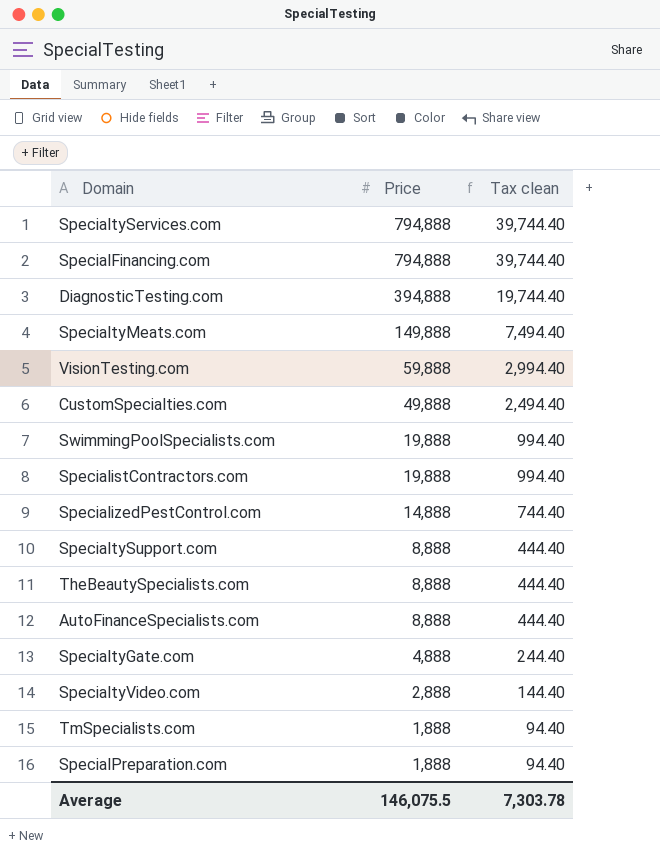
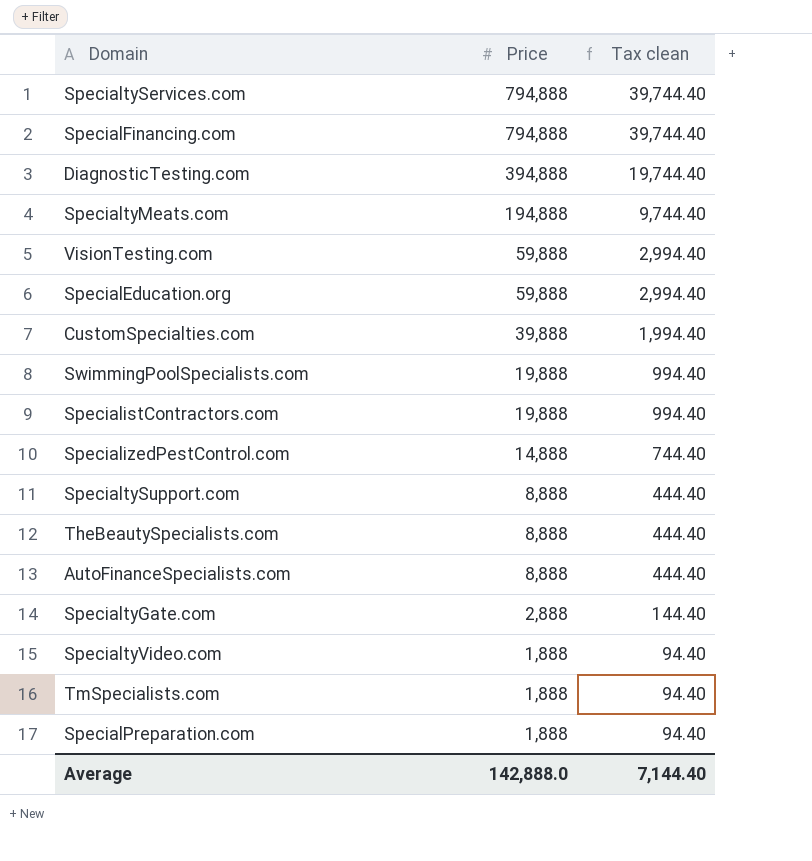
SpecialtyMeats.com | Price: 149,888 -> 194,888
SpecialtyMeats.com | Tax clean: 7,494.40 -> 9,744.40
row SpecialEducation.org: none -> 59,888 | 2,994.40
CustomSpecialties.com | Price: 49,888 -> 39,888
CustomSpecialties.com | Tax clean: 2,494.40 -> 1,994.40
SpecialtyGate.com | Price: 4,888 -> 2,888
SpecialtyGate.com | Tax clean: 244.40 -> 144.40
SpecialtyVideo.com | Price: 2,888 -> 1,888
SpecialtyVideo.com | Tax clean: 144.40 -> 94.40
Average | Price: 146,075.5 -> 142,888.0
Average | Tax clean: 7,303.78 -> 7,144.40

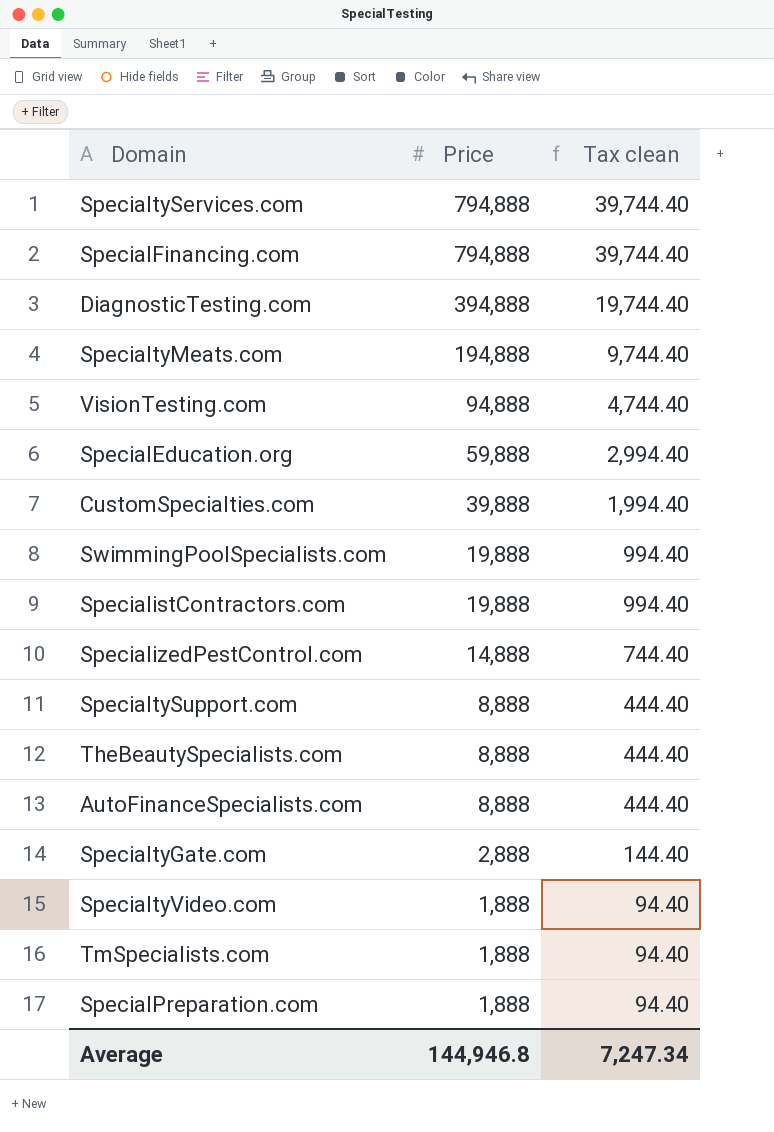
VisionTesting.com | Price: 59,888 -> 94,888
VisionTesting.com | Tax clean: 2,994.40 -> 4,744.40
Average | Price: 142,888.0 -> 144,946.8
Average | Tax clean: 7,144.40 -> 7,247.34

